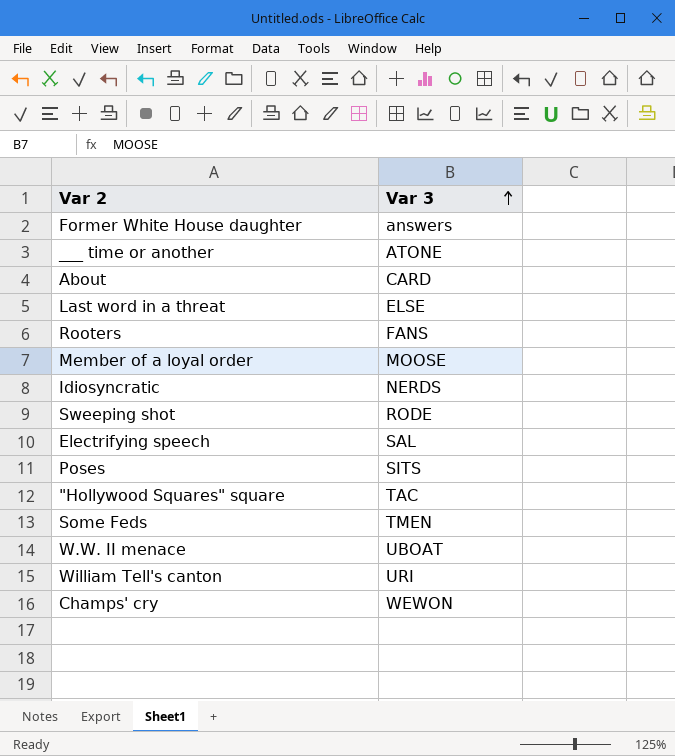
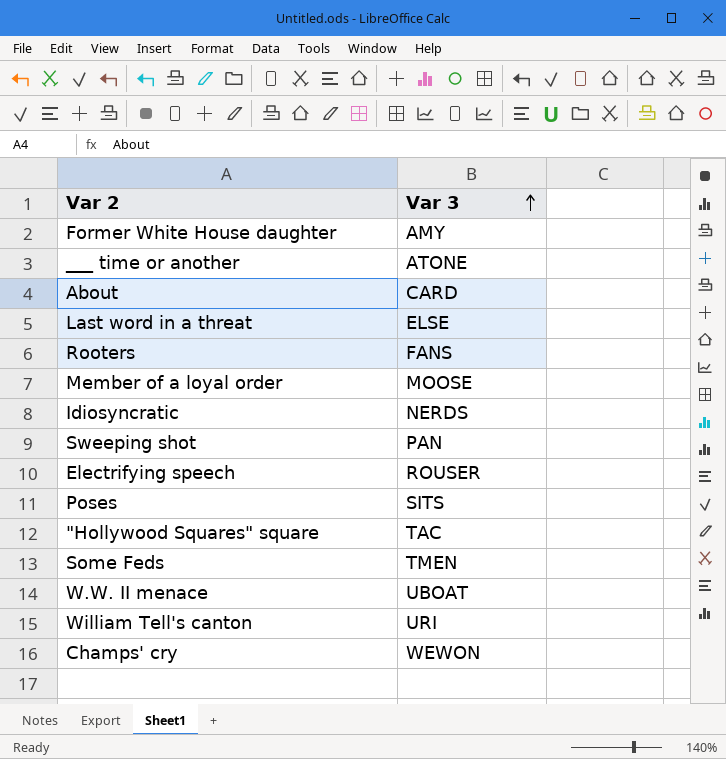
Former White House daughter | Var 3: answers -> AMY
Sweeping shot | Var 3: RODE -> PAN
Electrifying speech | Var 3: SAL -> ROUSER

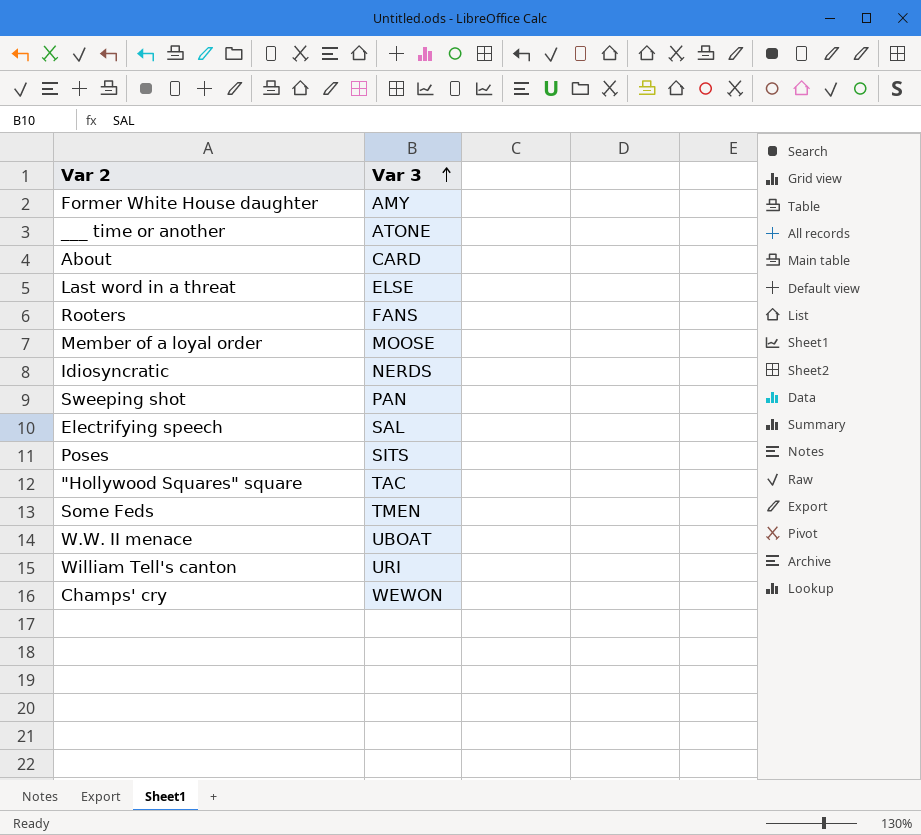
Electrifying speech | Var 3: ROUSER -> SAL

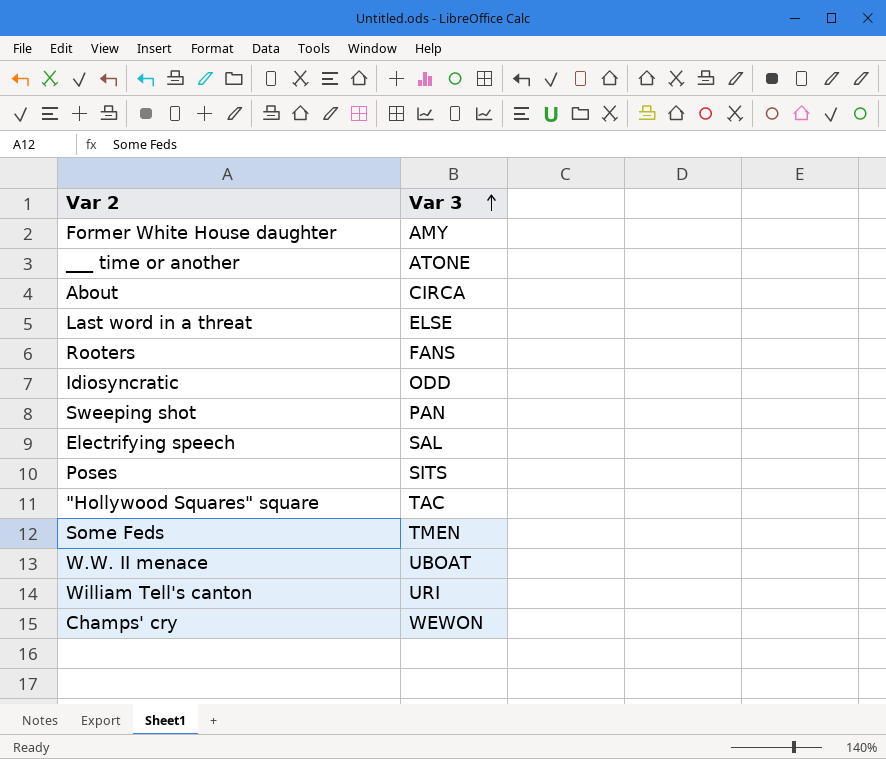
row Member of a loyal order: MOOSE -> none
About | Var 3: CARD -> CIRCA
Idiosyncratic | Var 3: NERDS -> ODD

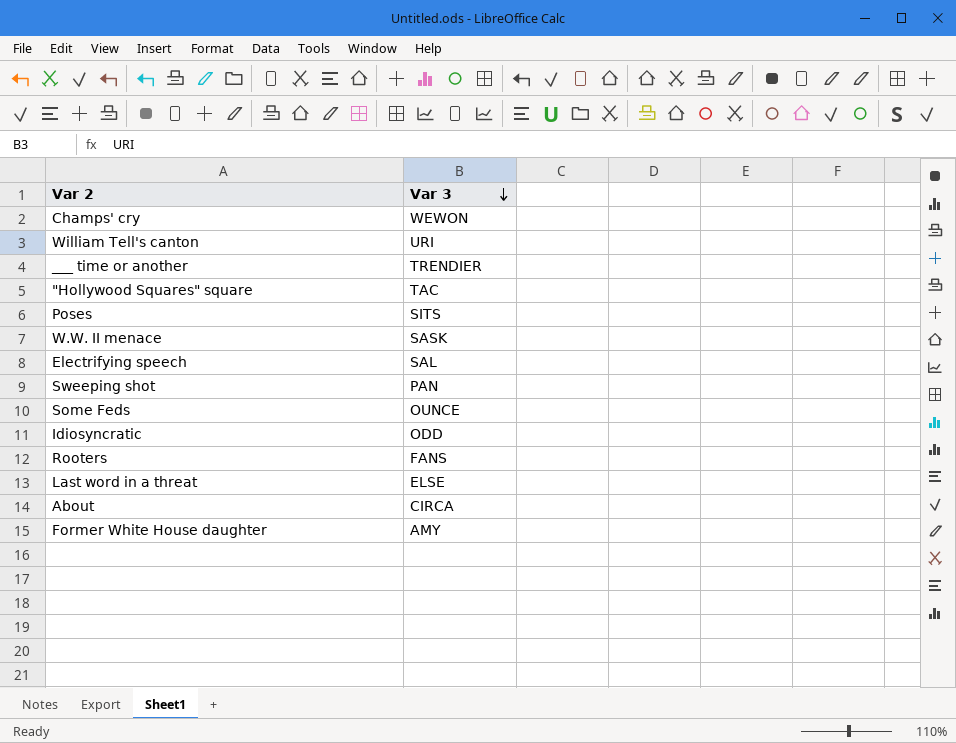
row order: Var 3 ascending -> Var 3 descending
___ time or another | Var 3: ATONE -> TRENDIER
W.W. II menace | Var 3: UBOAT -> SASK
Some Feds | Var 3: TMEN -> OUNCE

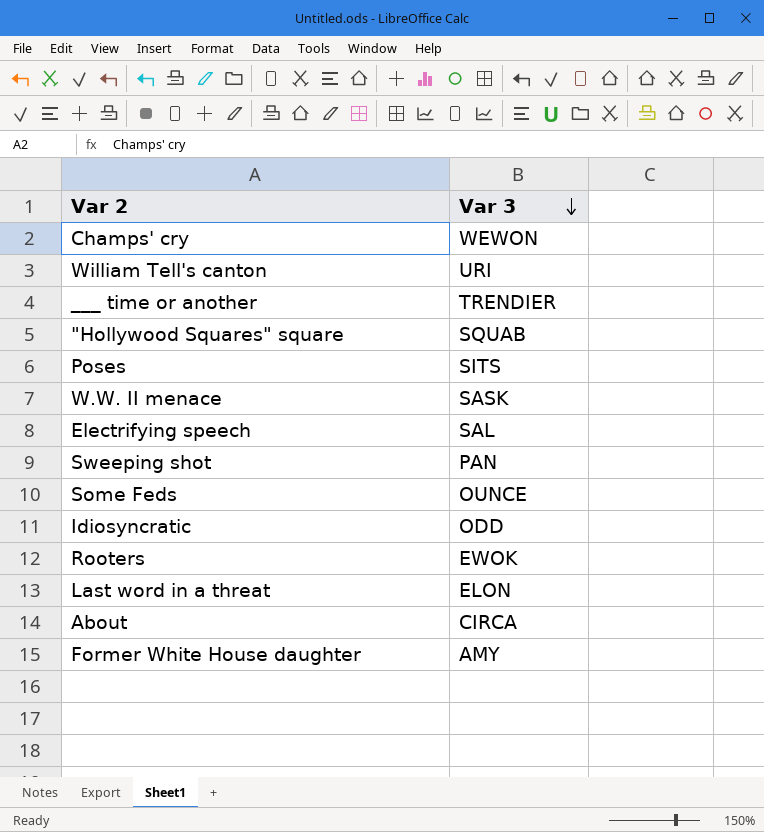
"Hollywood Squares" square | Var 3: TAC -> SQUAB
Rooters | Var 3: FANS -> EWOK
Last word in a threat | Var 3: ELSE -> ELON

